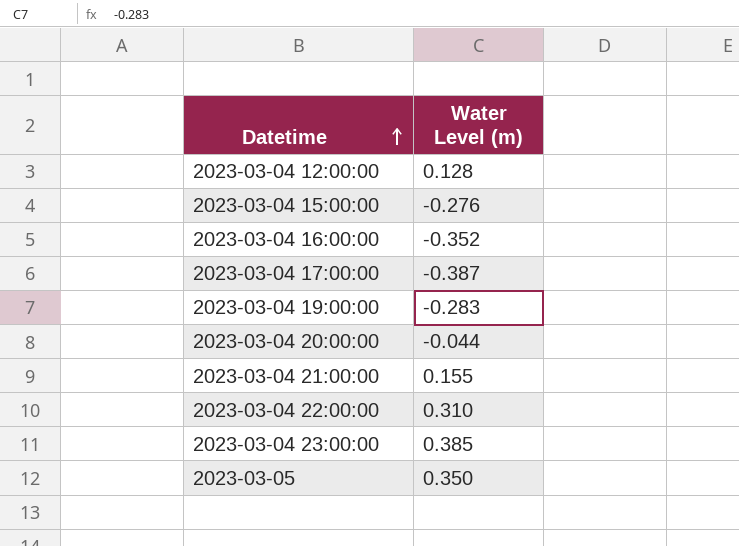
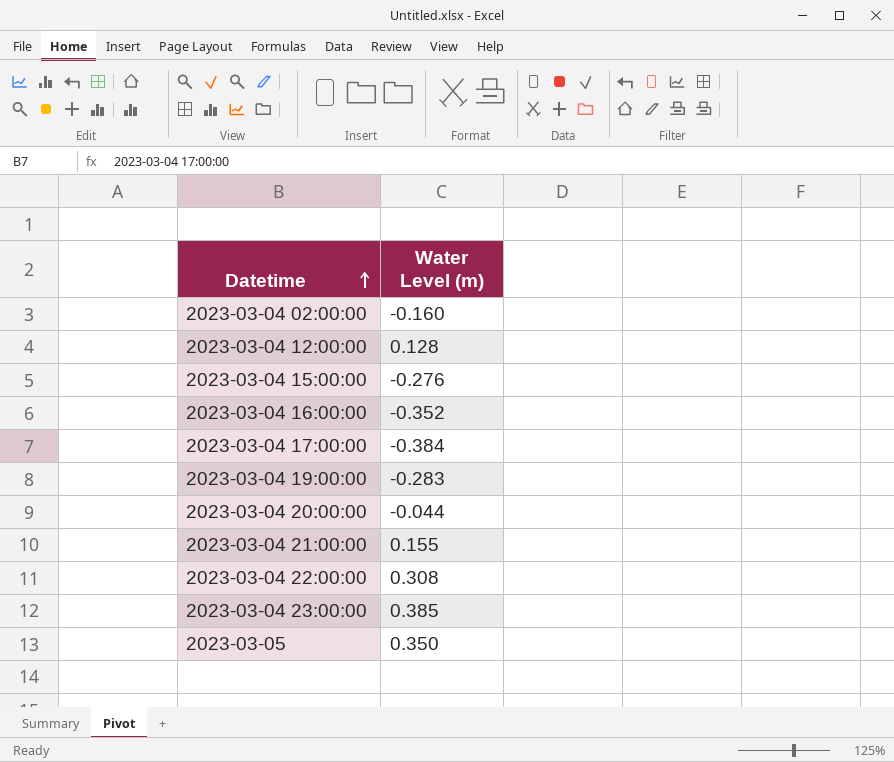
row 2023-03-04 02:00:00: none -> -0.160
2023-03-04 17:00:00 | Water Level (m): -0.387 -> -0.384
2023-03-04 22:00:00 | Water Level (m): 0.310 -> 0.308

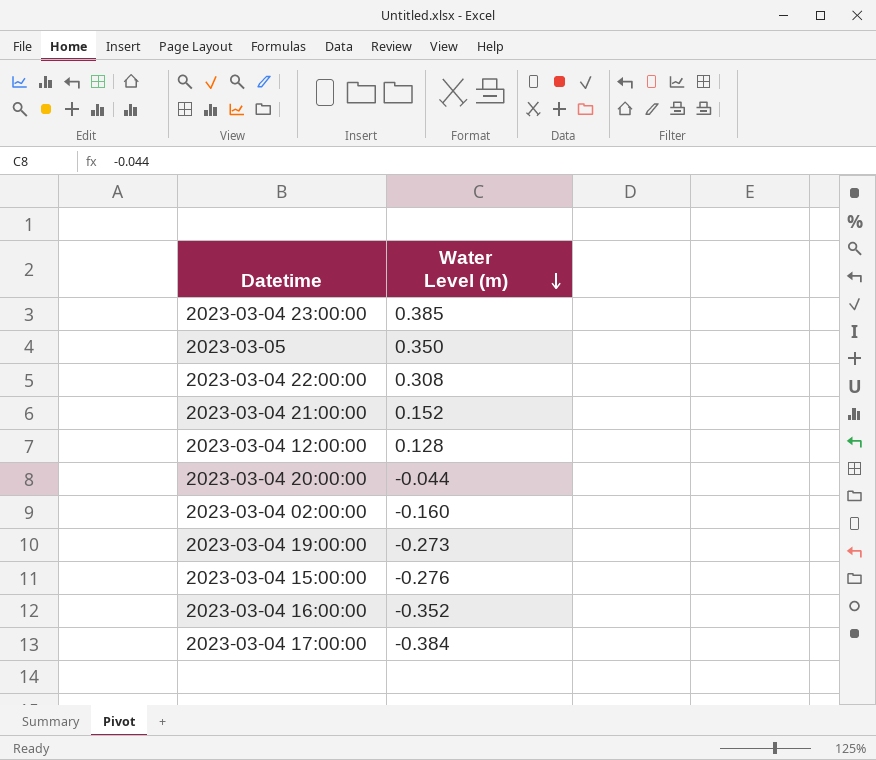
row order: Datetime ascending -> Water Level (m) descending
2023-03-04 21:00:00 | Water Level (m): 0.155 -> 0.152
2023-03-04 19:00:00 | Water Level (m): -0.283 -> -0.273

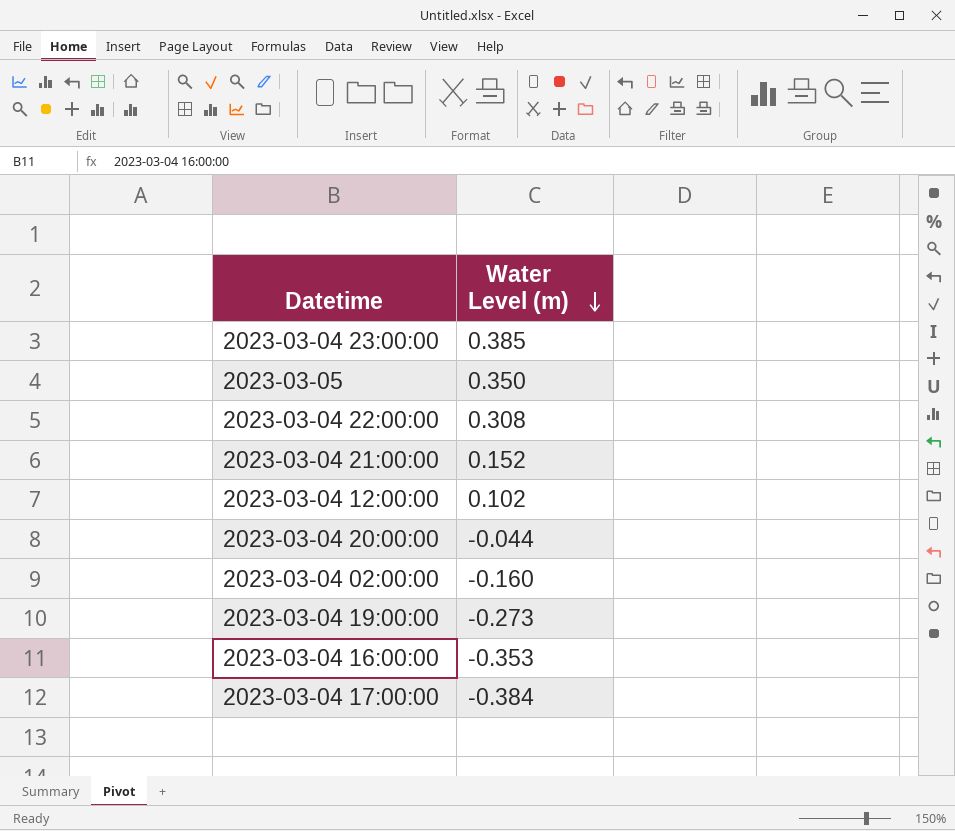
row 2023-03-04 15:00:00: -0.276 -> none
2023-03-04 12:00:00 | Water Level (m): 0.128 -> 0.102
2023-03-04 16:00:00 | Water Level (m): -0.352 -> -0.353

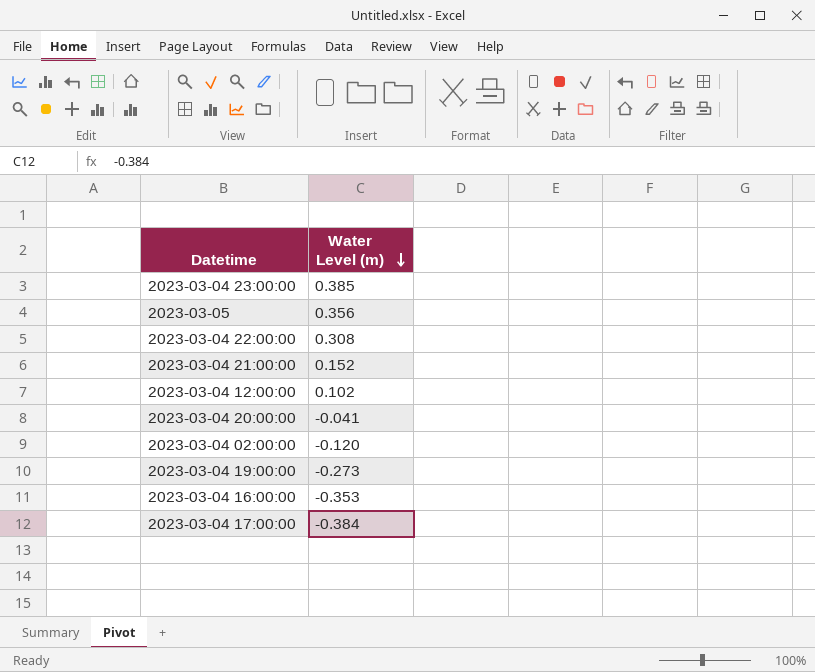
2023-03-05 | Water Level (m): 0.350 -> 0.356
2023-03-04 20:00:00 | Water Level (m): -0.044 -> -0.041
2023-03-04 02:00:00 | Water Level (m): -0.160 -> -0.120

